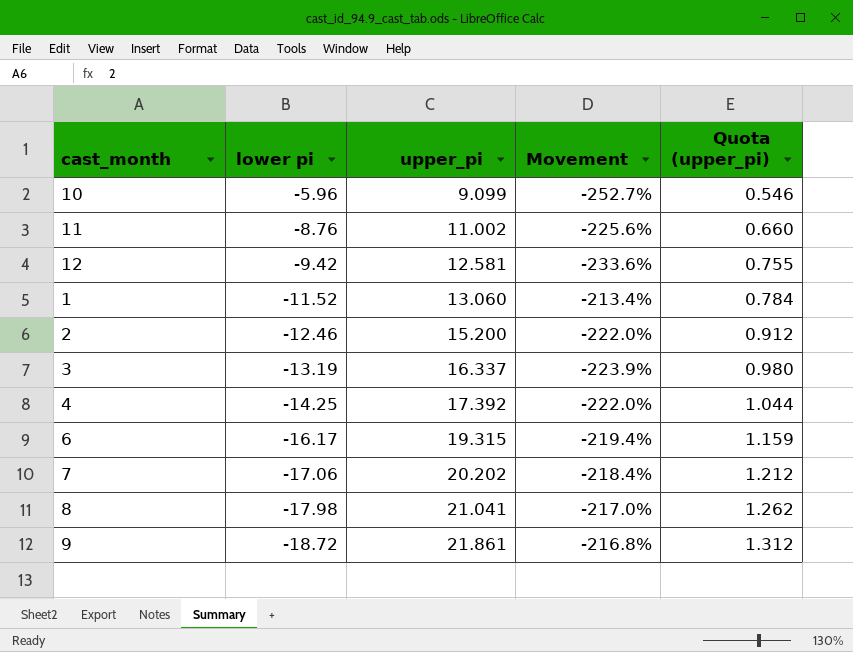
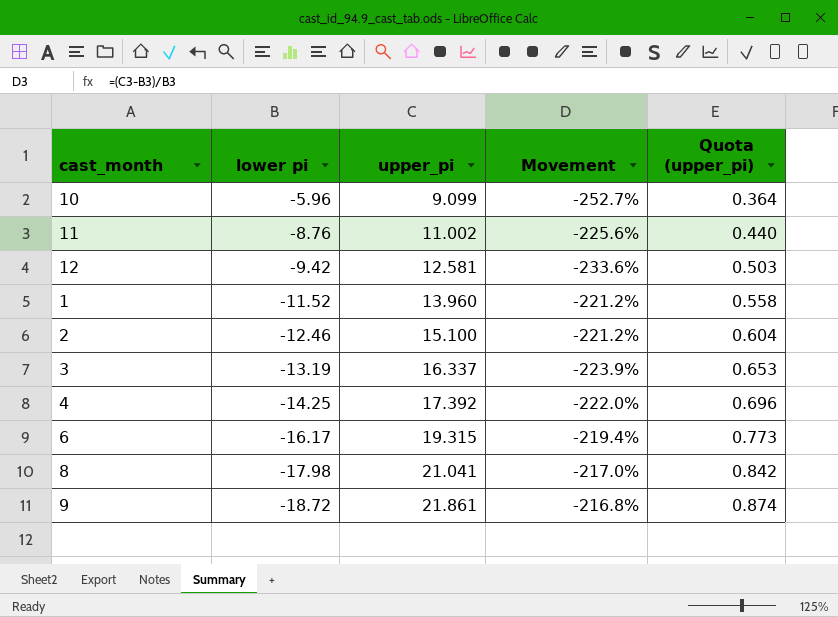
column Quota (upper_pi) | formula: [upper_pi] * 0.06 -> [upper_pi] * 0.04
row 7: -17.06 | 20.202 | -218.4% | 1.212 -> none
1 | upper_pi: 13.060 -> 13.960
1 | Movement: -213.4% -> -221.2%
2 | upper_pi: 15.200 -> 15.100
2 | Movement: -222.0% -> -221.2%

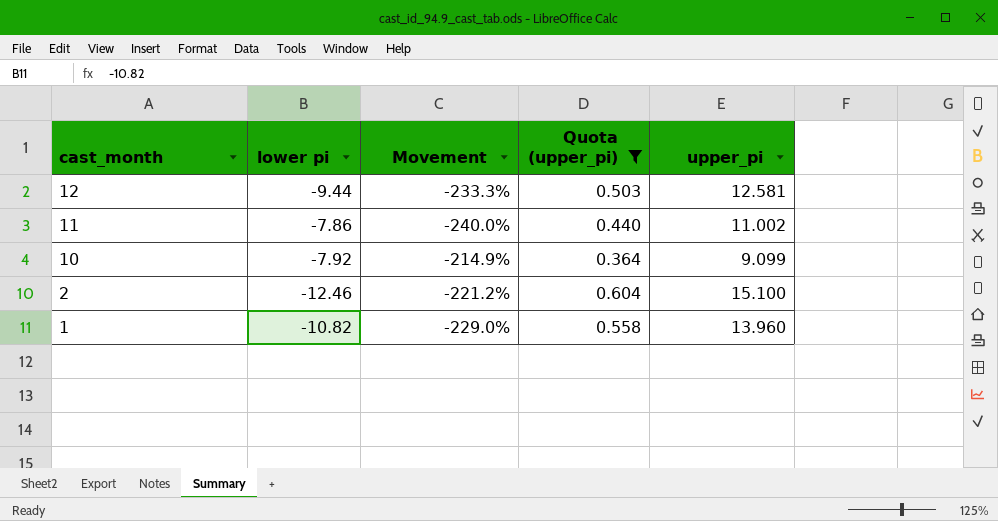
filter: none -> Quota (upper_pi) <= 0.604
row order: lower pi descending -> cast_month descending
column upper_pi | position: 3 -> 5
12 | lower pi: -9.42 -> -9.44
12 | Movement: -233.6% -> -233.3%
11 | lower pi: -8.76 -> -7.86
11 | Movement: -225.6% -> -240.0%
10 | lower pi: -5.96 -> -7.92
10 | Movement: -252.7% -> -214.9%
1 | lower pi: -11.52 -> -10.82
1 | Movement: -221.2% -> -229.0%

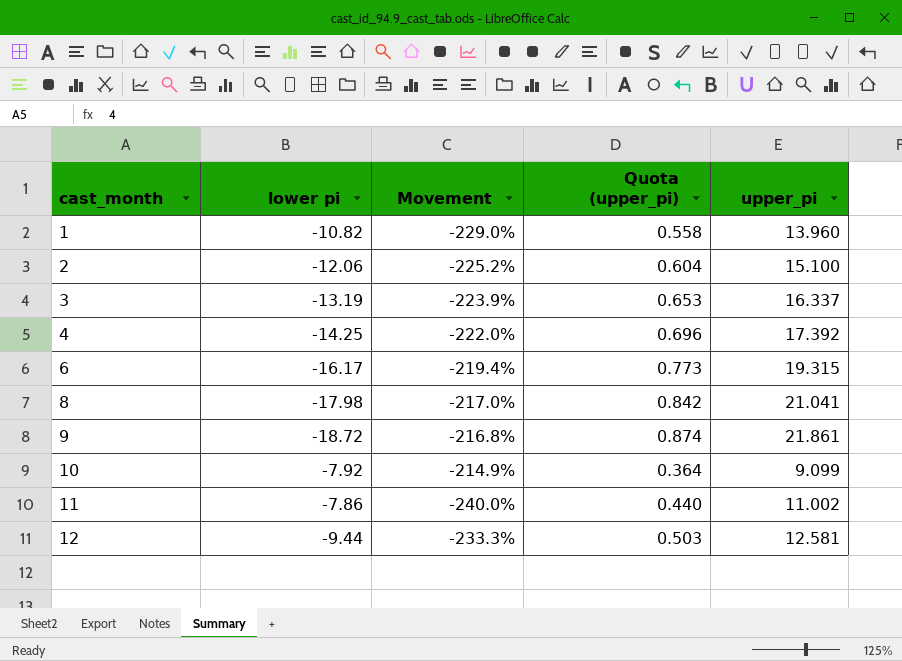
filter: Quota (upper_pi) <= 0.604 -> none
row order: cast_month descending -> cast_month ascending
2 | lower pi: -12.46 -> -12.06
2 | Movement: -221.2% -> -225.2%

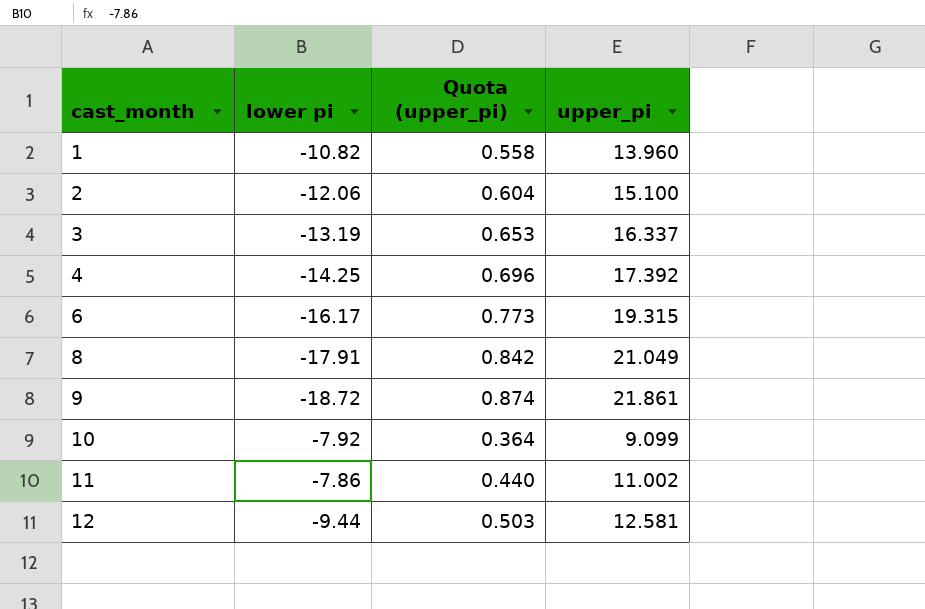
column Movement | formula: ([upper_pi] - [lower pi]) / [lower pi] -> none
8 | lower pi: -17.98 -> -17.91
8 | upper_pi: 21.041 -> 21.049

